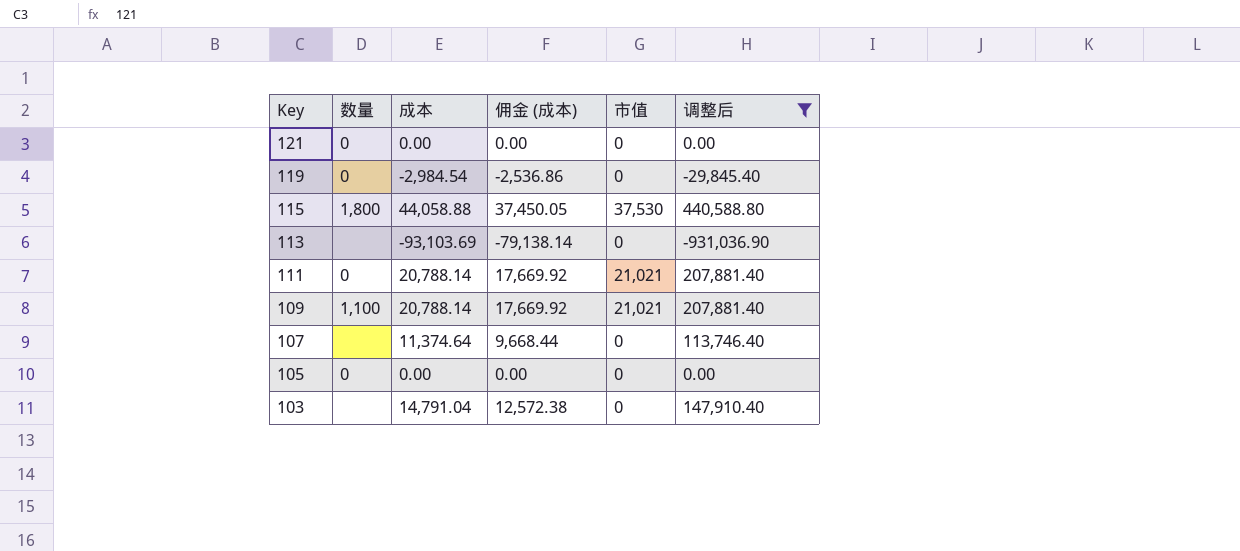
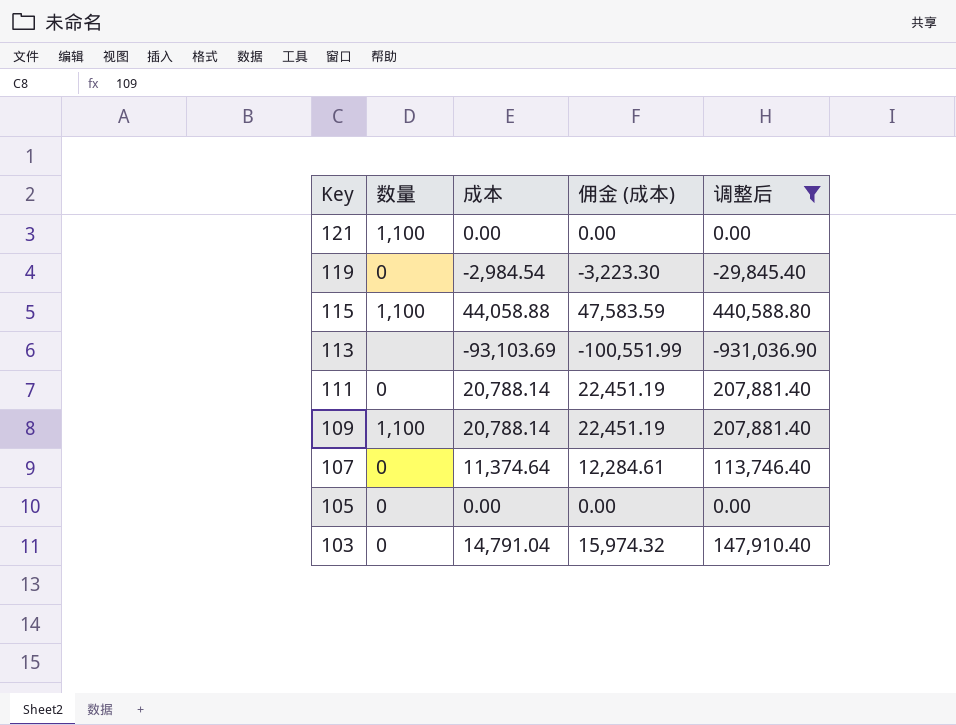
column 市值 | position: 5 -> none
column 佣金 (成本) | formula: [成本] * 0.85 -> [成本] * 1.08
121 | 数量: 0 -> 1,100
115 | 数量: 1,800 -> 1,100
107 | 数量: none -> 0
103 | 数量: none -> 0

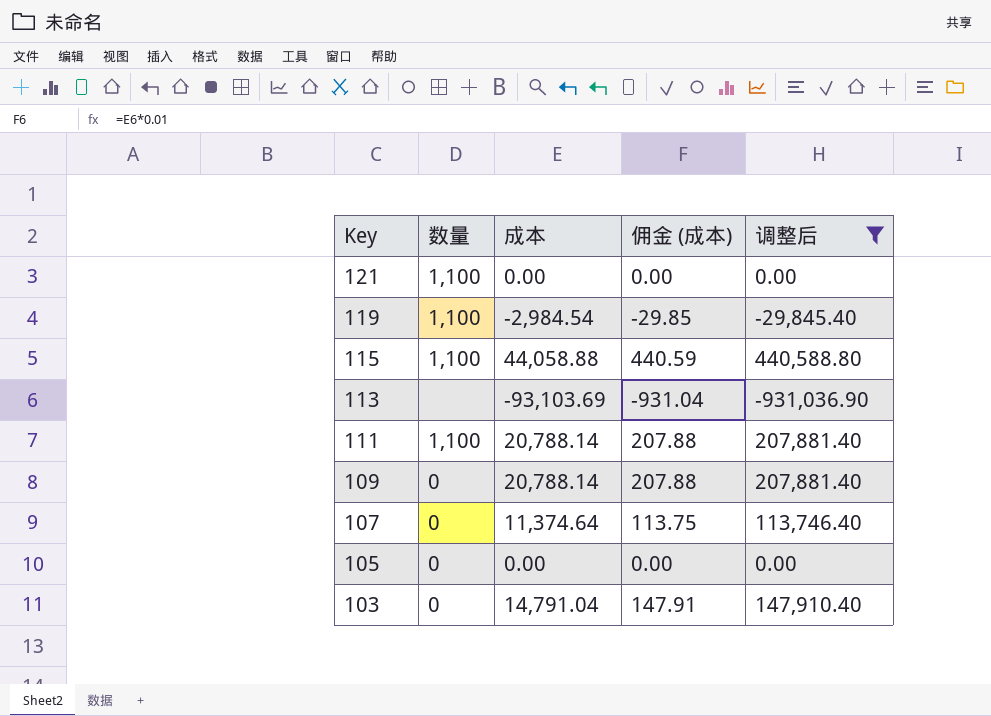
column 佣金 (成本) | formula: [成本] * 1.08 -> [成本] * 0.01
119 | 数量: 0 -> 1,100
111 | 数量: 0 -> 1,100
109 | 数量: 1,100 -> 0

